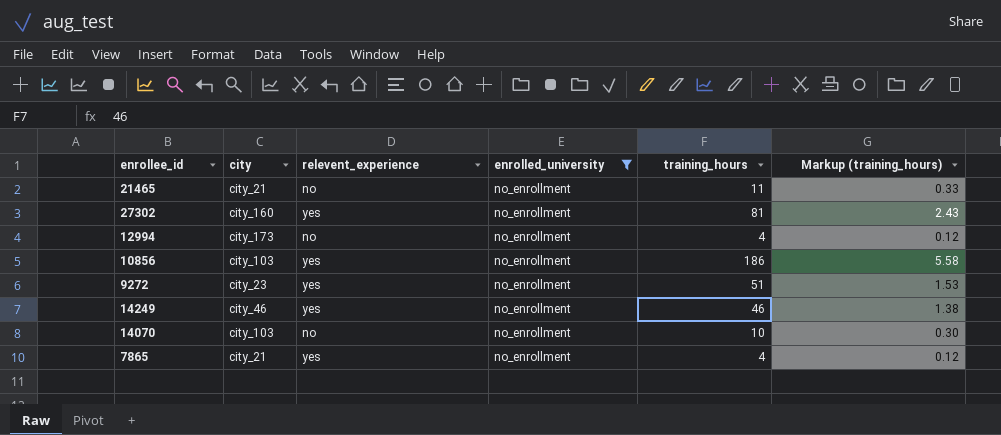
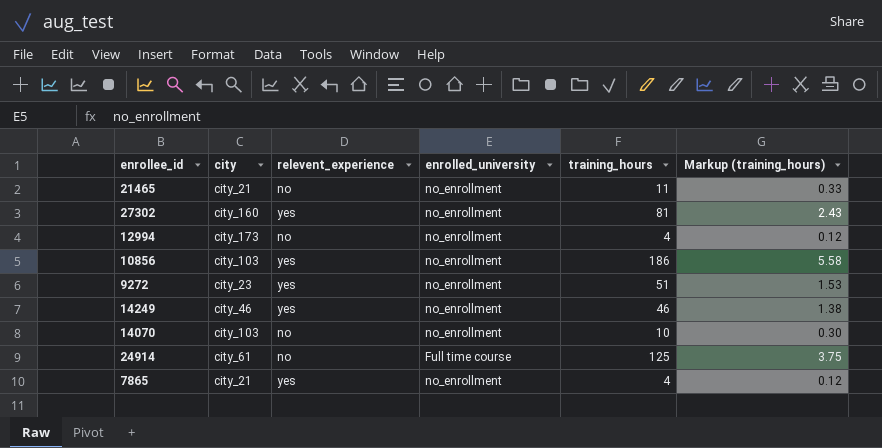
filter: enrolled_university = no_enrollment -> none

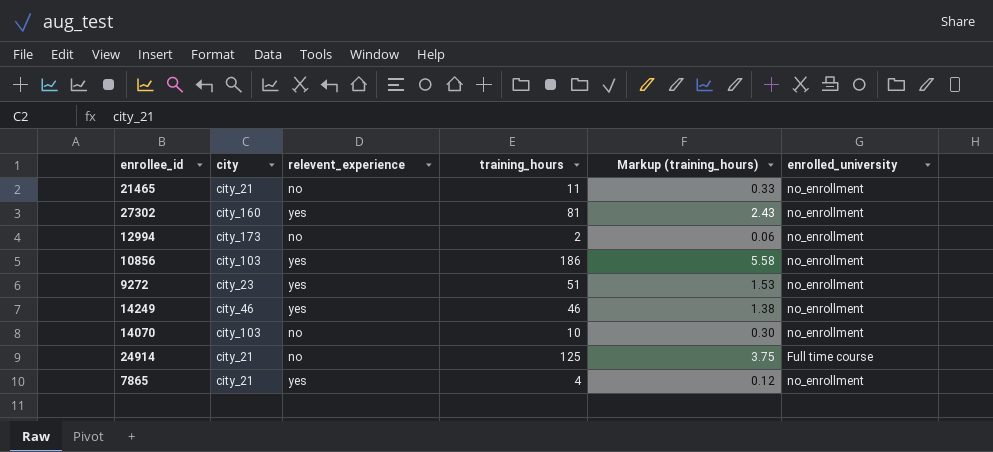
column enrolled_university | position: 4 -> 6
12994 | training_hours: 4 -> 2
12994 | Markup (training_hours): 0.12 -> 0.06
24914 | city: city_61 -> city_21

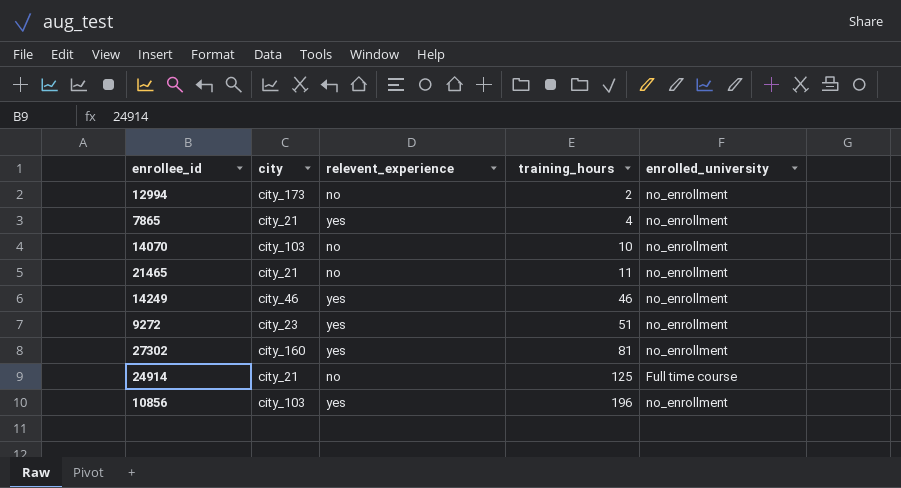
row order: none -> training_hours ascending
column Markup (training_hours) | formula: [training_hours] * 0.03 -> none
10856 | training_hours: 186 -> 196

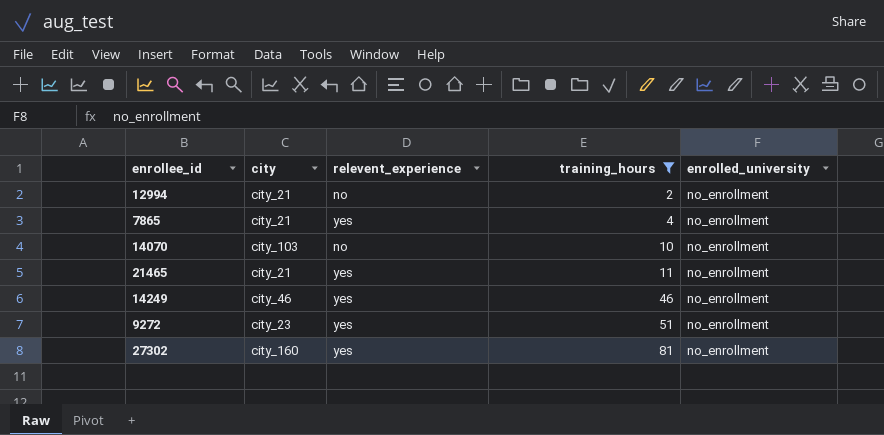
filter: none -> training_hours <= 81
12994 | city: city_173 -> city_21
21465 | relevent_experience: no -> yes

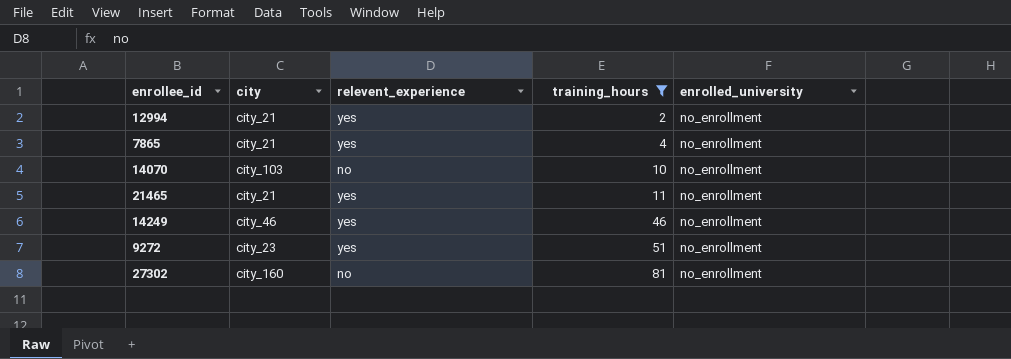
12994 | relevent_experience: no -> yes
27302 | relevent_experience: yes -> no

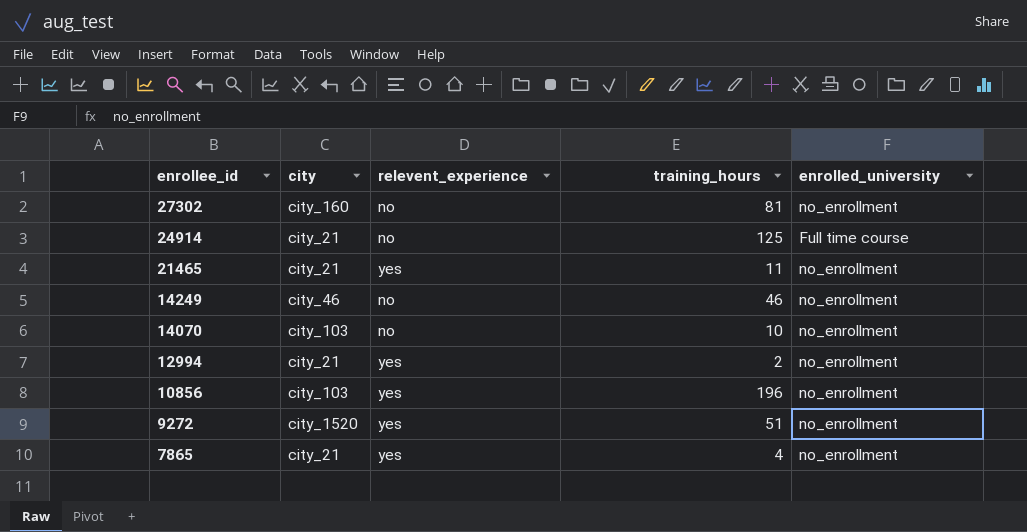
filter: training_hours <= 81 -> none
row order: training_hours ascending -> enrollee_id descending
14249 | relevent_experience: yes -> no
9272 | city: city_23 -> city_1520

